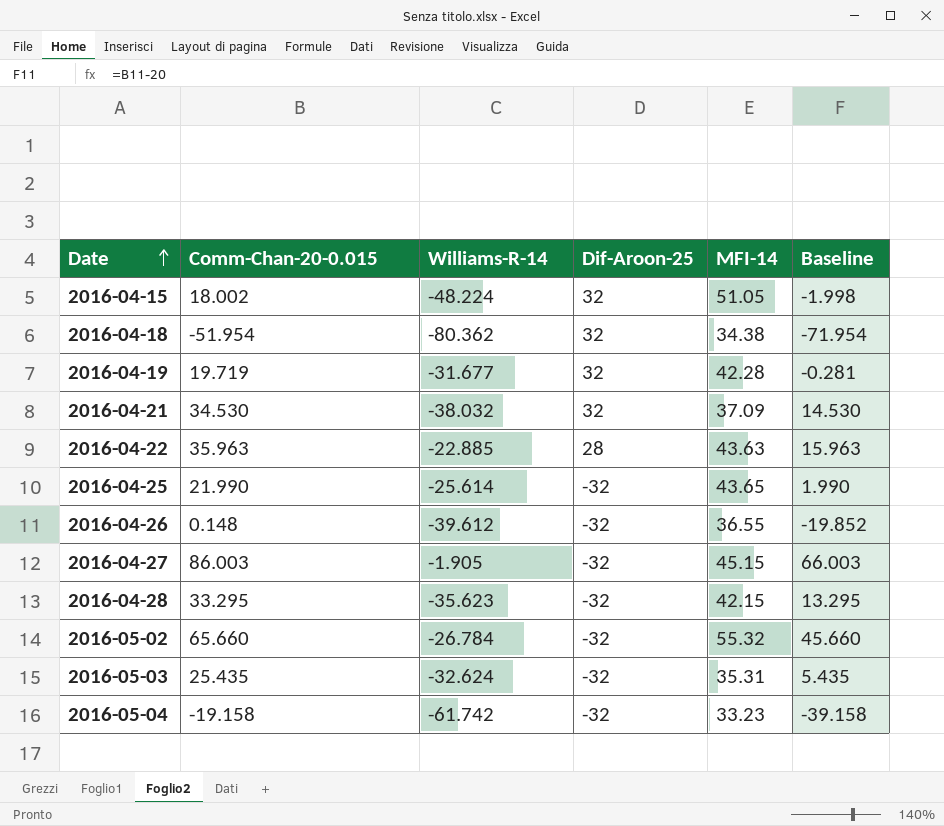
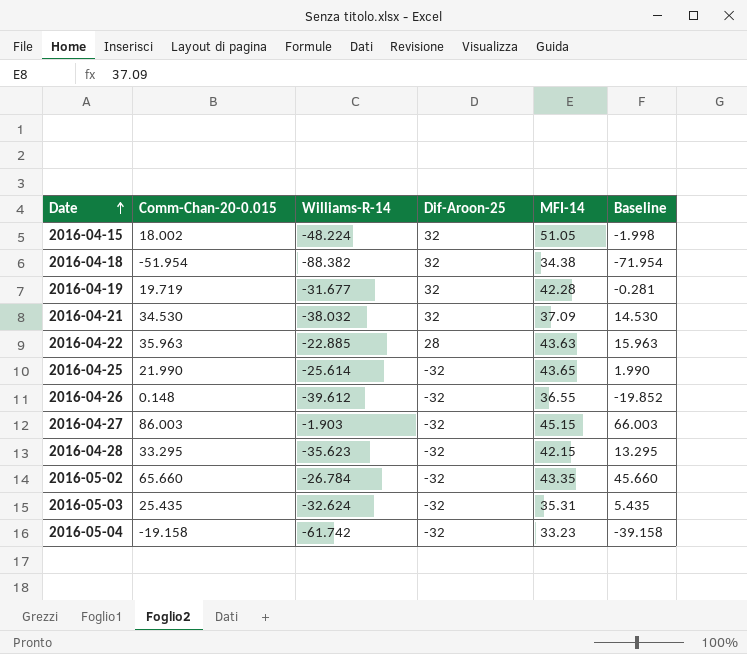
2016-04-18 | Williams-R-14: -80.362 -> -88.382
2016-04-27 | Williams-R-14: -1.905 -> -1.903
2016-05-02 | MFI-14: 55.32 -> 43.35

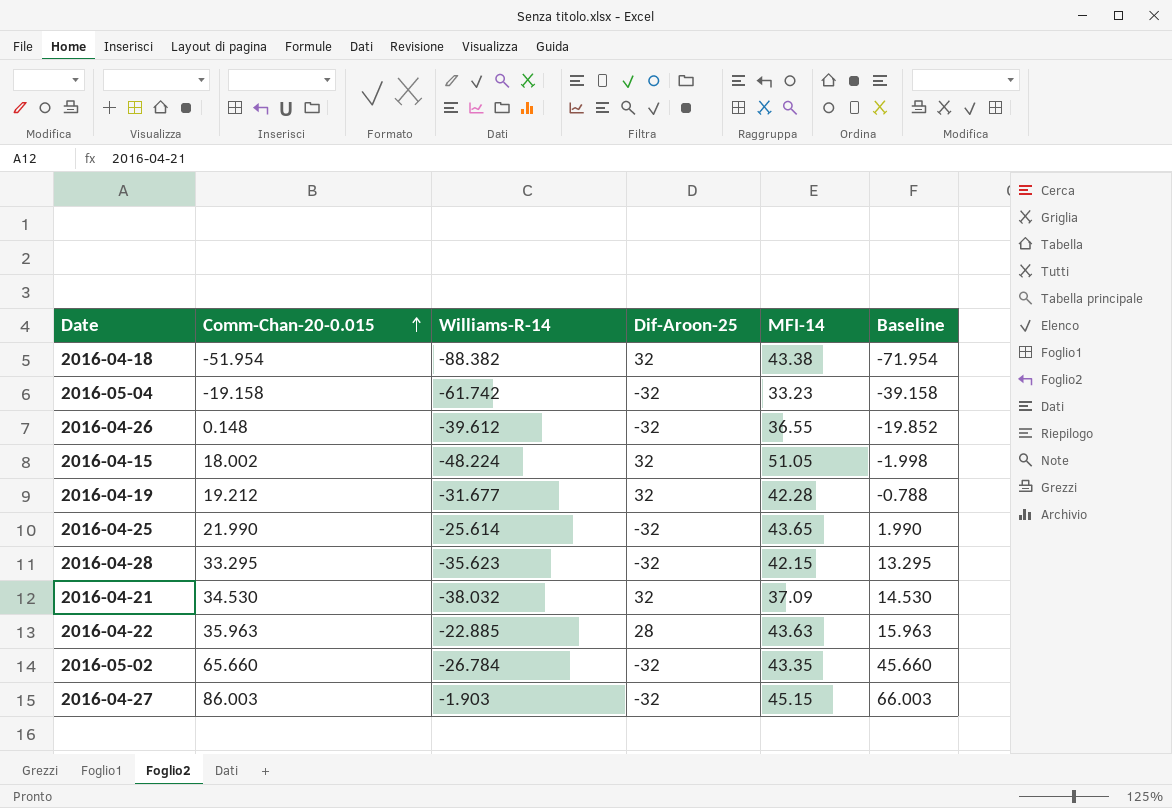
row order: Date ascending -> Comm-Chan-20-0.015 ascending
row 2016-05-03: 25.435 | -32.624 | -32 | 35.31 | 5.435 -> none
2016-04-18 | MFI-14: 34.38 -> 43.38
2016-04-19 | Comm-Chan-20-0.015: 19.719 -> 19.212
2016-04-19 | Baseline: -0.281 -> -0.788

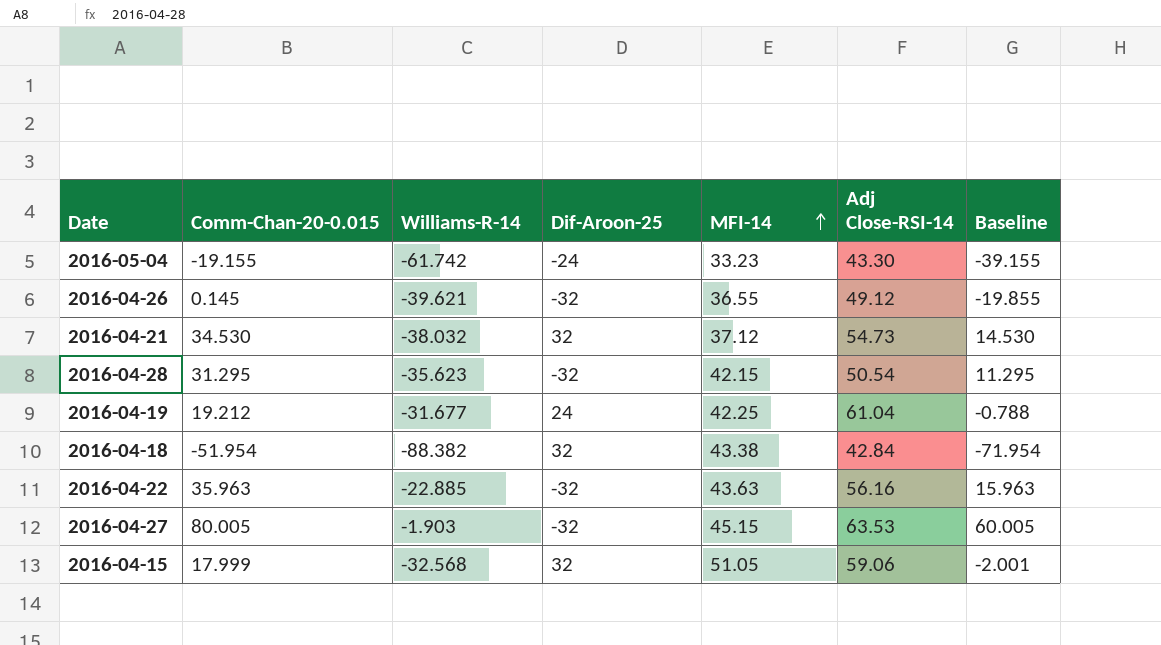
row order: Comm-Chan-20-0.015 ascending -> MFI-14 ascending
column Adj Close-RSI-14 | position: none -> 6
row 2016-04-25: 21.990 | -25.614 | -32 | 43.65 | 1.990 -> none
row 2016-05-02: 65.660 | -26.784 | -32 | 43.35 | 45.660 -> none
2016-05-04 | Comm-Chan-20-0.015: -19.158 -> -19.155
2016-05-04 | Dif-Aroon-25: -32 -> -24
2016-05-04 | Baseline: -39.158 -> -39.155
2016-04-26 | Comm-Chan-20-0.015: 0.148 -> 0.145
2016-04-26 | Williams-R-14: -39.612 -> -39.621
2016-04-26 | Baseline: -19.852 -> -19.855
2016-04-21 | MFI-14: 37.09 -> 37.12
2016-04-28 | Comm-Chan-20-0.015: 33.295 -> 31.295
2016-04-28 | Baseline: 13.295 -> 11.295
2016-04-19 | Dif-Aroon-25: 32 -> 24
2016-04-19 | MFI-14: 42.28 -> 42.25
2016-04-22 | Dif-Aroon-25: 28 -> -32
2016-04-27 | Comm-Chan-20-0.015: 86.003 -> 80.005
2016-04-27 | Baseline: 66.003 -> 60.005
2016-04-15 | Comm-Chan-20-0.015: 18.002 -> 17.999
2016-04-15 | Williams-R-14: -48.224 -> -32.568
2016-04-15 | Baseline: -1.998 -> -2.001

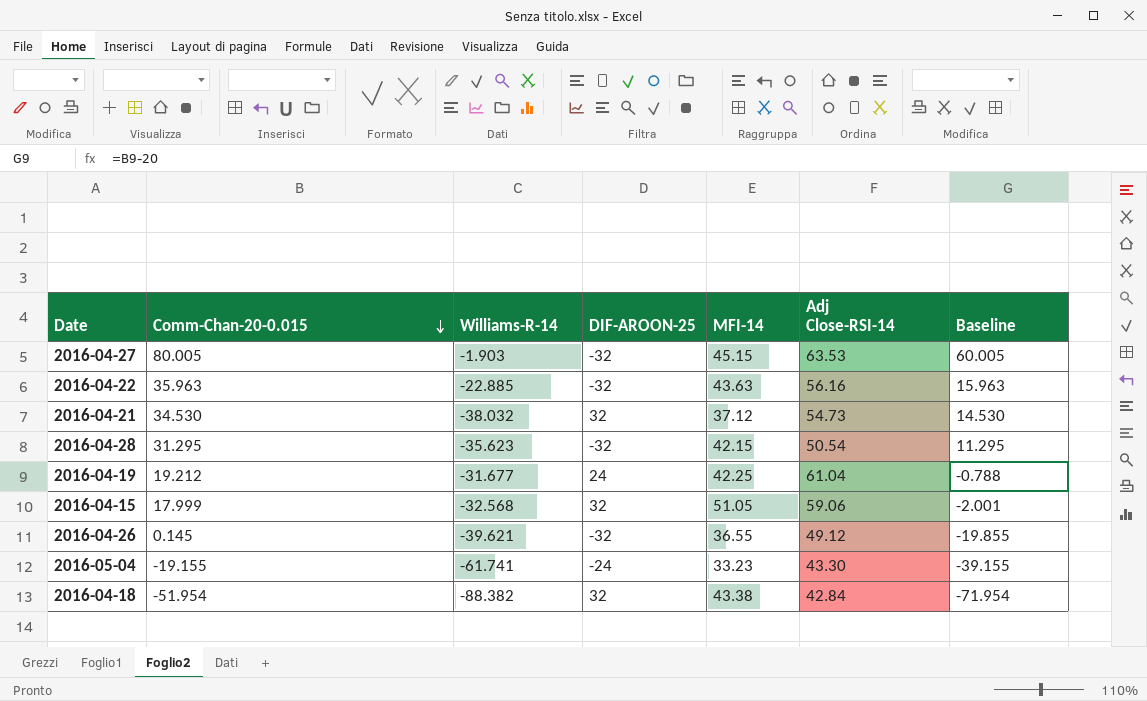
row order: MFI-14 ascending -> Comm-Chan-20-0.015 descending
column name: Dif-Aroon-25 -> DIF-AROON-25
2016-05-04 | Williams-R-14: -61.742 -> -61.741

